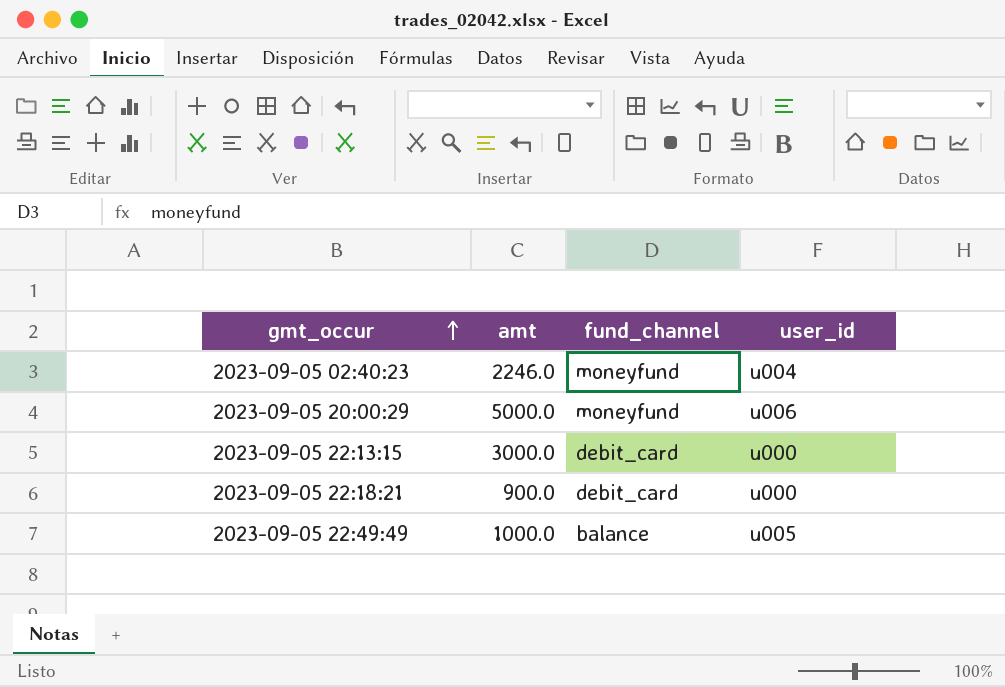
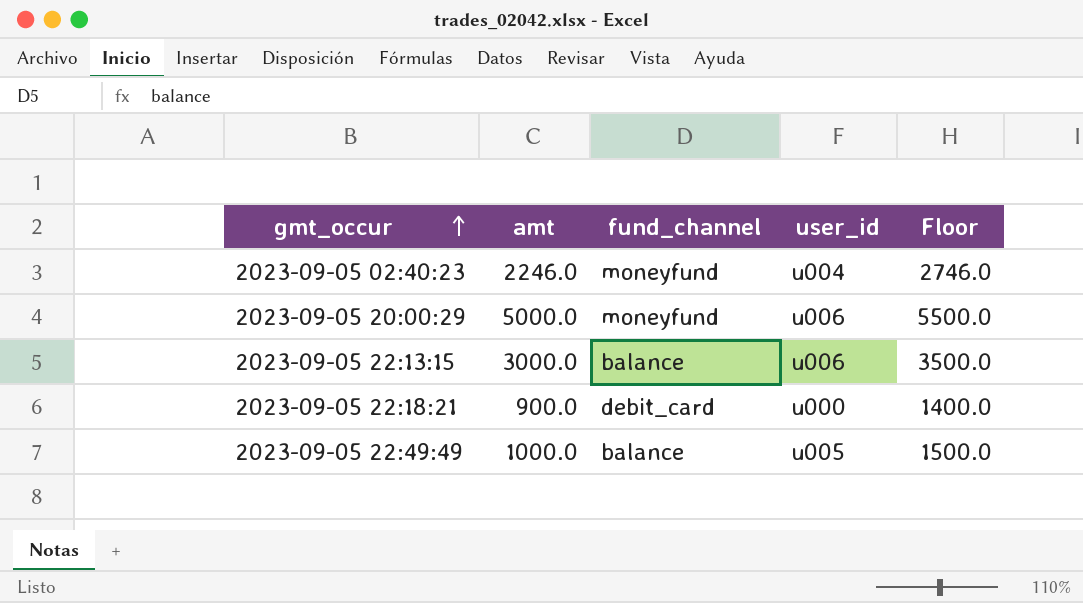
column Floor | formula: none -> [amt] + 500
2023-09-05 22:13:15 | fund_channel: debit_card -> balance
2023-09-05 22:13:15 | user_id: u000 -> u006

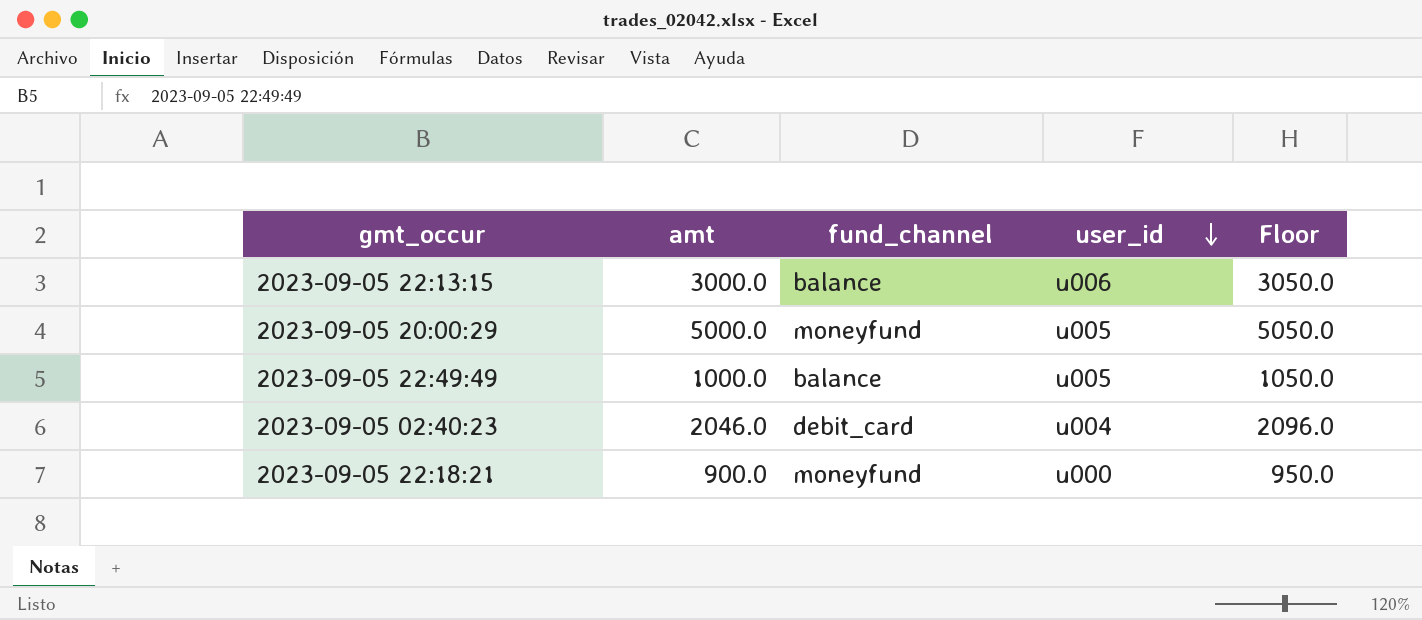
row order: gmt_occur ascending -> user_id descending
column Floor | formula: [amt] + 500 -> [amt] + 50
2023-09-05 20:00:29 | user_id: u006 -> u005
2023-09-05 02:40:23 | amt: 2246.0 -> 2046.0
2023-09-05 02:40:23 | fund_channel: moneyfund -> debit_card
2023-09-05 22:18:21 | fund_channel: debit_card -> moneyfund

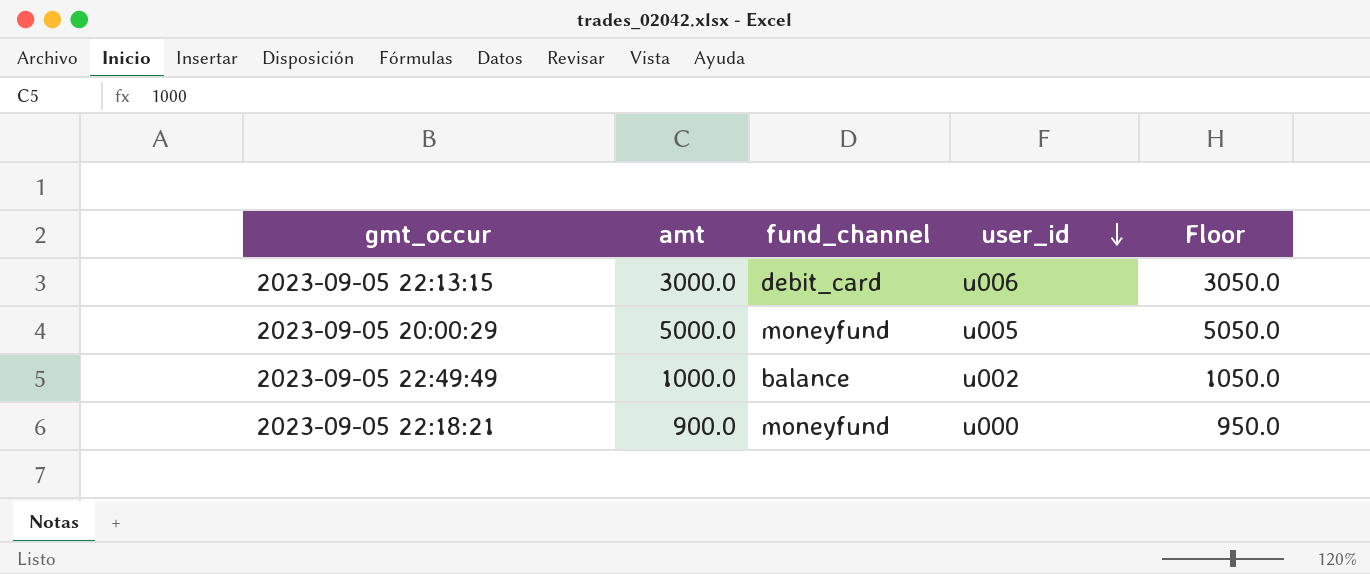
row 2023-09-05 02:40:23: 2046.0 | debit_card | u004 | 2096.0 -> none
2023-09-05 22:13:15 | fund_channel: balance -> debit_card
2023-09-05 22:49:49 | user_id: u005 -> u002

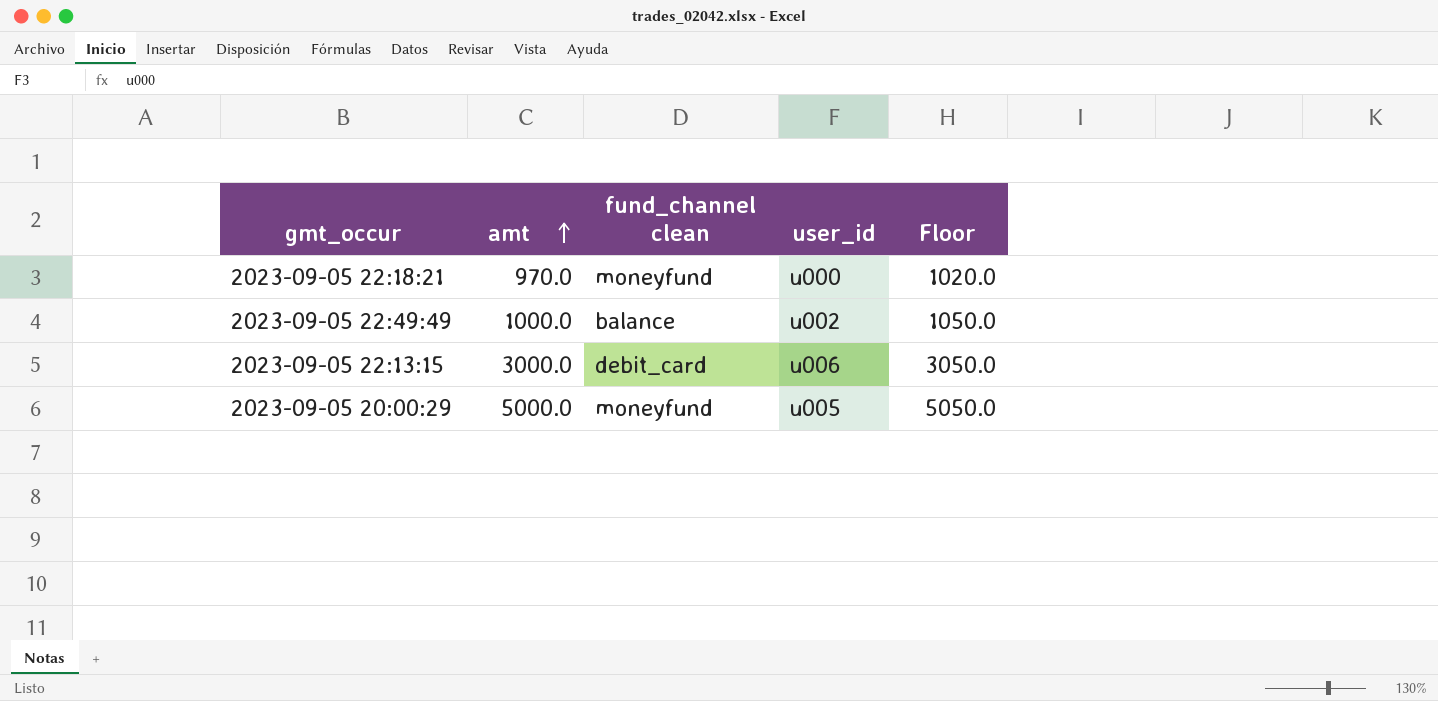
row order: user_id descending -> amt ascending
column name: fund_channel -> fund_channel clean
2023-09-05 22:18:21 | amt: 900.0 -> 970.0
2023-09-05 22:18:21 | Floor: 950.0 -> 1020.0

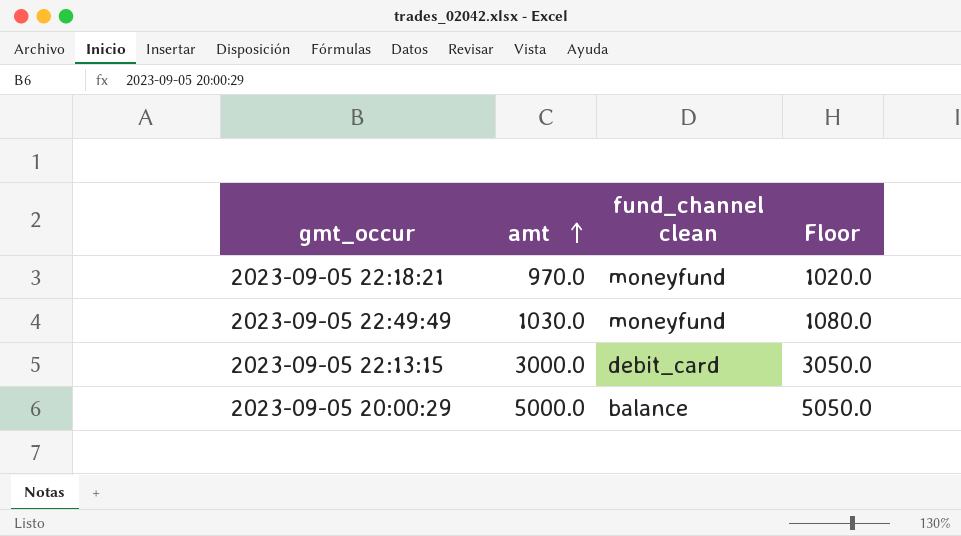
column user_id | position: 4 -> none
2023-09-05 22:49:49 | amt: 1000.0 -> 1030.0
2023-09-05 22:49:49 | fund_channel clean: balance -> moneyfund
2023-09-05 22:49:49 | Floor: 1050.0 -> 1080.0
2023-09-05 20:00:29 | fund_channel clean: moneyfund -> balance

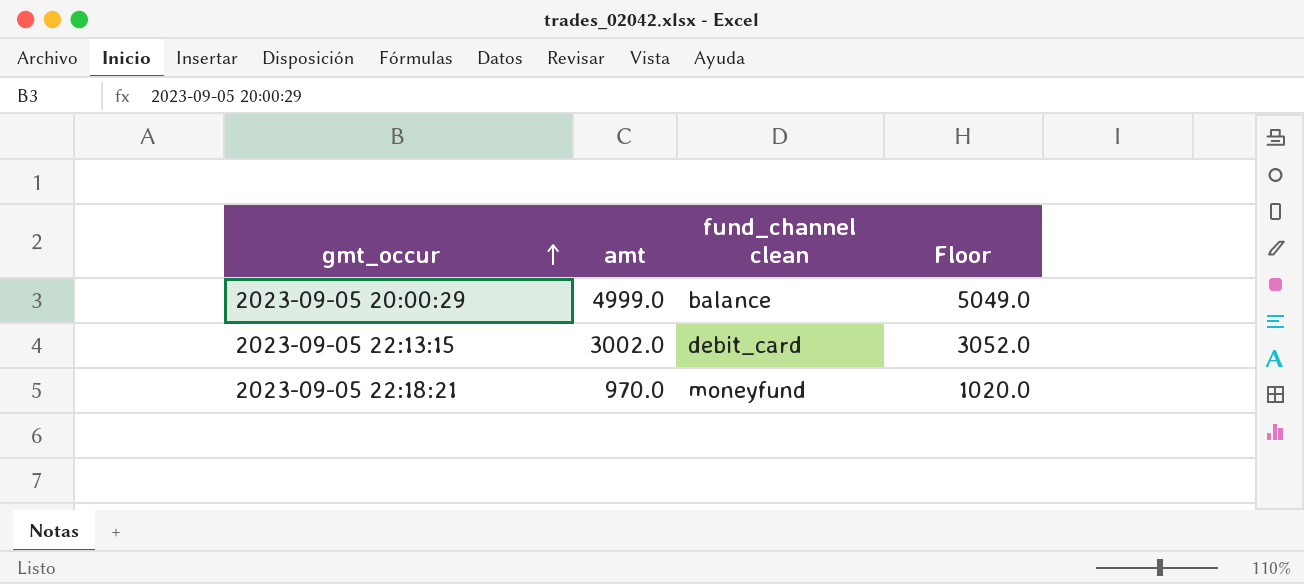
row order: amt ascending -> gmt_occur ascending
row 2023-09-05 22:49:49: 1030.0 | moneyfund | 1080.0 -> none
2023-09-05 20:00:29 | amt: 5000.0 -> 4999.0
2023-09-05 20:00:29 | Floor: 5050.0 -> 5049.0
2023-09-05 22:13:15 | amt: 3000.0 -> 3002.0
2023-09-05 22:13:15 | Floor: 3050.0 -> 3052.0

